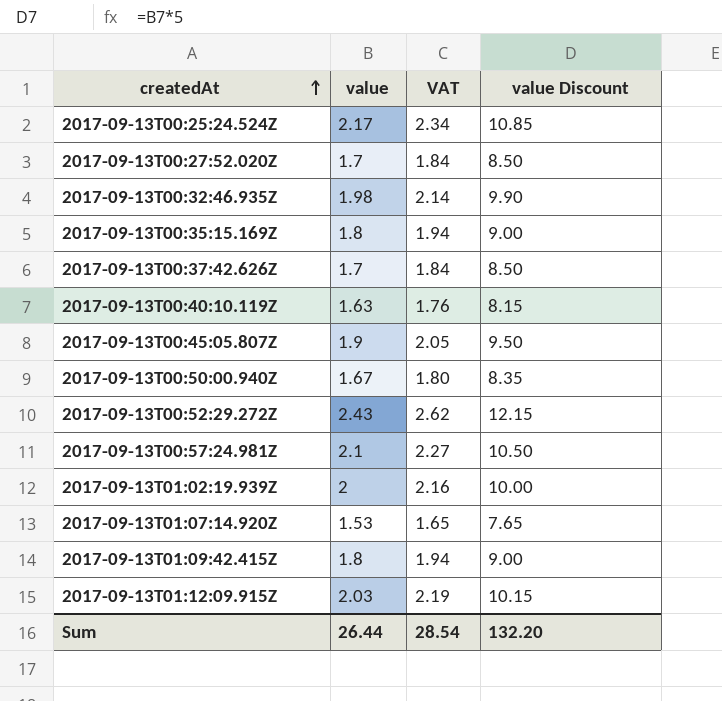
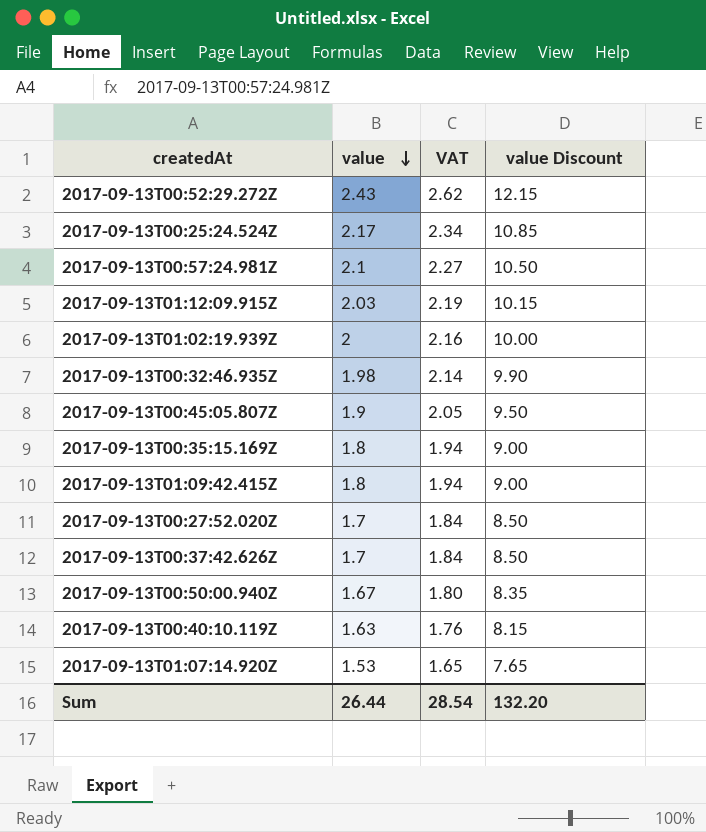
row order: createdAt ascending -> value descending

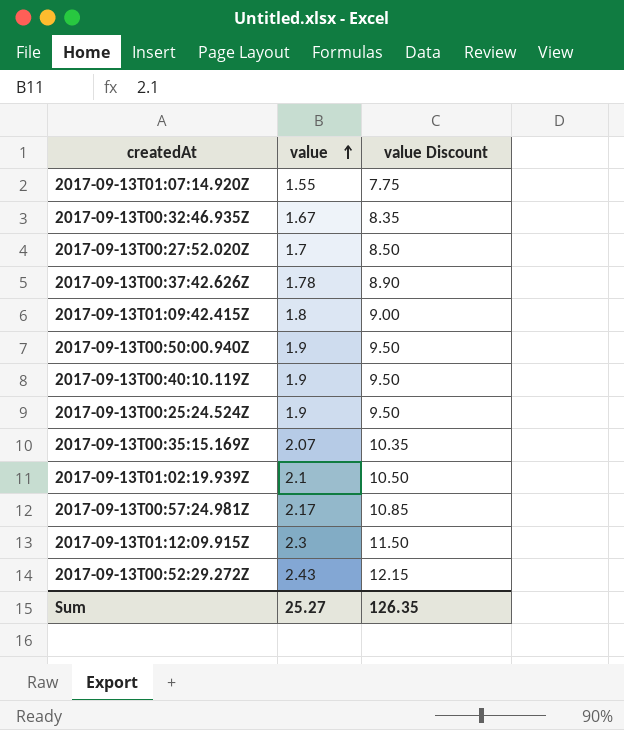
row order: value descending -> value ascending
column VAT | formula: [value] * 1.08 -> none
row 2017-09-13T00:45:05.807Z: 1.9 | 2.05 | 9.50 -> none
2017-09-13T01:07:14.920Z | value: 1.53 -> 1.55
2017-09-13T01:07:14.920Z | value Discount: 7.65 -> 7.75
2017-09-13T00:32:46.935Z | value: 1.98 -> 1.67
2017-09-13T00:32:46.935Z | value Discount: 9.90 -> 8.35
2017-09-13T00:37:42.626Z | value: 1.7 -> 1.78
2017-09-13T00:37:42.626Z | value Discount: 8.50 -> 8.90
2017-09-13T00:50:00.940Z | value: 1.67 -> 1.9
2017-09-13T00:50:00.940Z | value Discount: 8.35 -> 9.50
2017-09-13T00:40:10.119Z | value: 1.63 -> 1.9
2017-09-13T00:40:10.119Z | value Discount: 8.15 -> 9.50
2017-09-13T00:25:24.524Z | value: 2.17 -> 1.9
2017-09-13T00:25:24.524Z | value Discount: 10.85 -> 9.50
2017-09-13T00:35:15.169Z | value: 1.8 -> 2.07
2017-09-13T00:35:15.169Z | value Discount: 9.00 -> 10.35
2017-09-13T01:02:19.939Z | value: 2 -> 2.1
2017-09-13T01:02:19.939Z | value Discount: 10.00 -> 10.50
2017-09-13T00:57:24.981Z | value: 2.1 -> 2.17
2017-09-13T00:57:24.981Z | value Discount: 10.50 -> 10.85
2017-09-13T01:12:09.915Z | value: 2.03 -> 2.3
2017-09-13T01:12:09.915Z | value Discount: 10.15 -> 11.50
Sum | value: 26.44 -> 25.27
Sum | value Discount: 132.20 -> 126.35

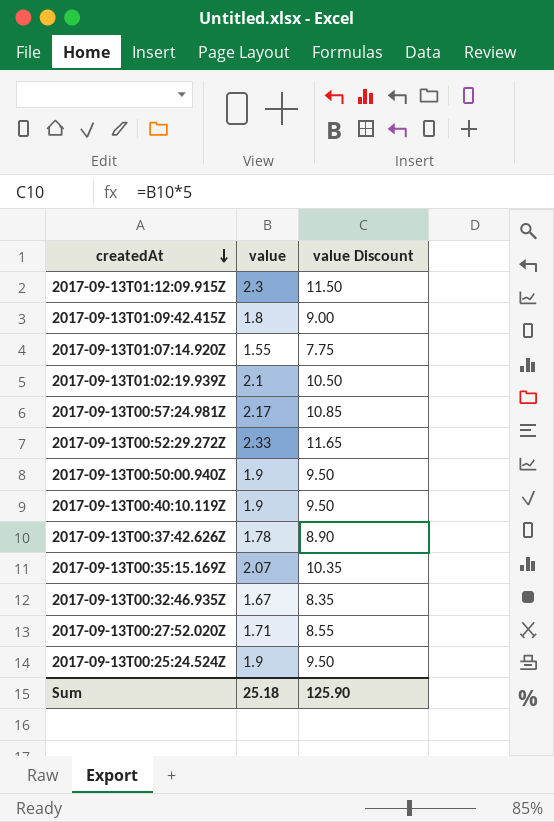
row order: value ascending -> createdAt descending
2017-09-13T00:52:29.272Z | value: 2.43 -> 2.33
2017-09-13T00:52:29.272Z | value Discount: 12.15 -> 11.65
2017-09-13T00:27:52.020Z | value: 1.7 -> 1.71
2017-09-13T00:27:52.020Z | value Discount: 8.50 -> 8.55
Sum | value: 25.27 -> 25.18
Sum | value Discount: 126.35 -> 125.90

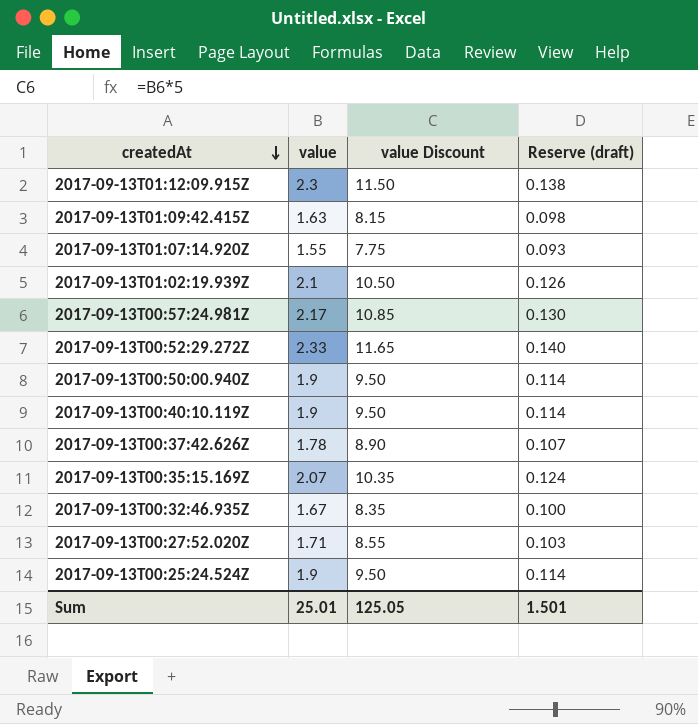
column Reserve (draft) | formula: none -> [value] * 0.06
2017-09-13T01:09:42.415Z | value: 1.8 -> 1.63
2017-09-13T01:09:42.415Z | value Discount: 9.00 -> 8.15
Sum | value: 25.18 -> 25.01
Sum | value Discount: 125.90 -> 125.05

